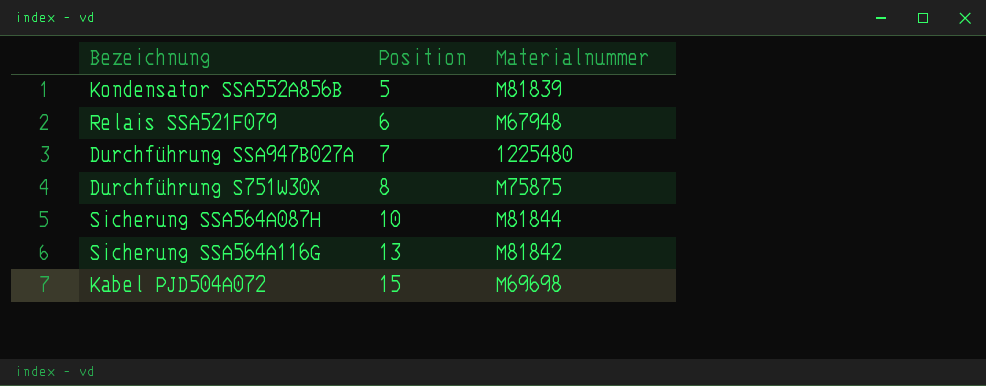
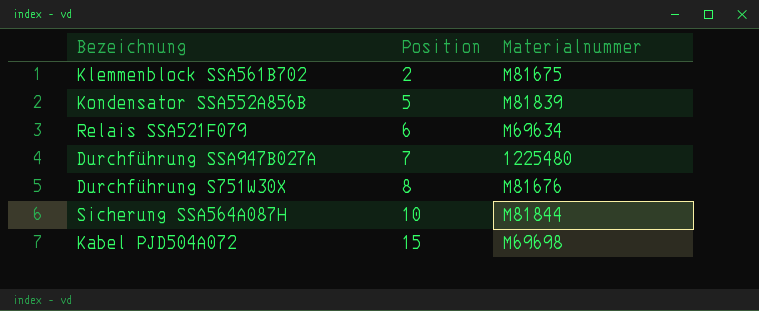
row Sicherung SSA564A116G: 13 | M81842 -> none
row Klemmenblock SSA561B702: none -> 2 | M81675
Relais SSA521F079 | Materialnummer: M67948 -> M69634
Durchführung S751W30X | Materialnummer: M75875 -> M81676

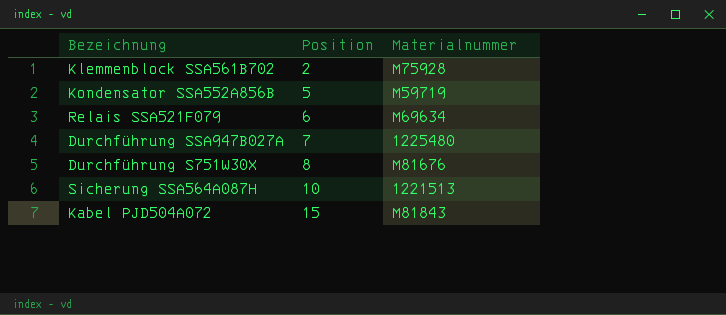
Klemmenblock SSA561B702 | Materialnummer: M81675 -> M75928
Kondensator SSA552A856B | Materialnummer: M81839 -> M59719
Sicherung SSA564A087H | Materialnummer: M81844 -> 1221513
Kabel PJD504A072 | Materialnummer: M69698 -> M81843

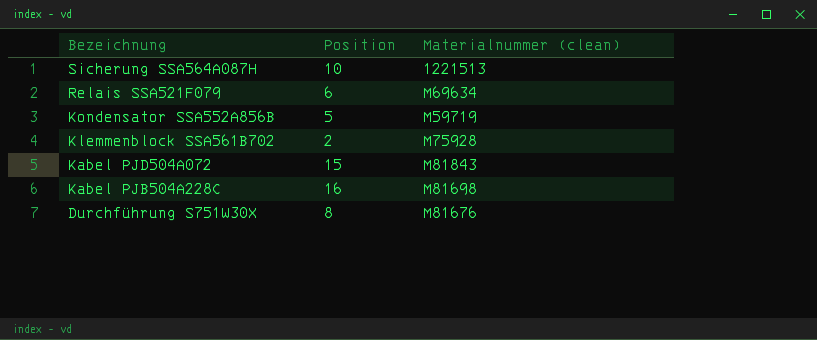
row order: Position ascending -> Bezeichnung descending
column name: Materialnummer -> Materialnummer (clean)
row Durchführung SSA947B027A: 7 | 1225480 -> none
row Kabel PJB504A228C: none -> 16 | M81698

